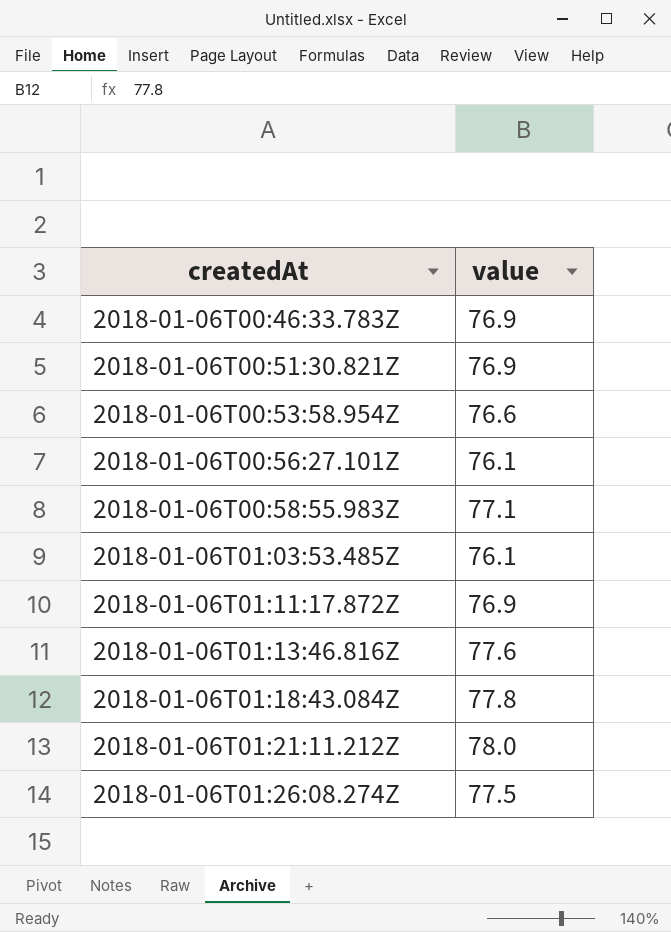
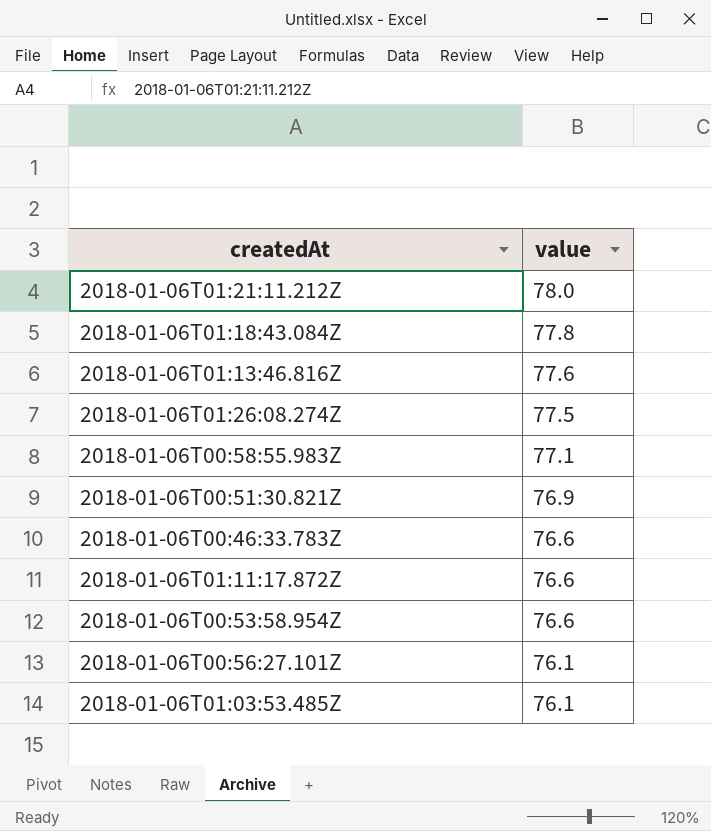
row order: createdAt ascending -> value descending
2018-01-06T00:46:33.783Z | value: 76.9 -> 76.6
2018-01-06T01:11:17.872Z | value: 76.9 -> 76.6

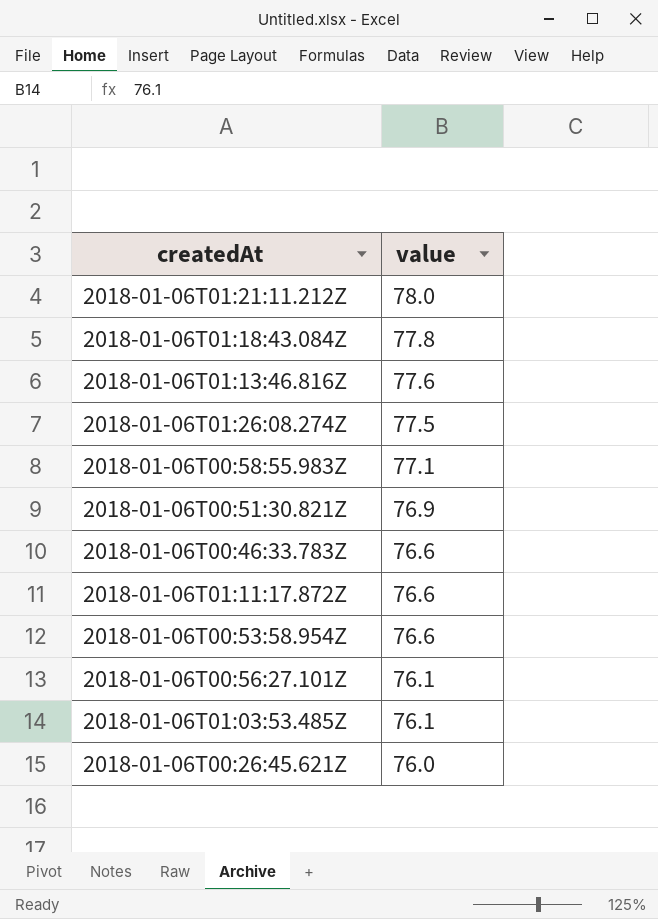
row 2018-01-06T00:26:45.621Z: none -> 76.0

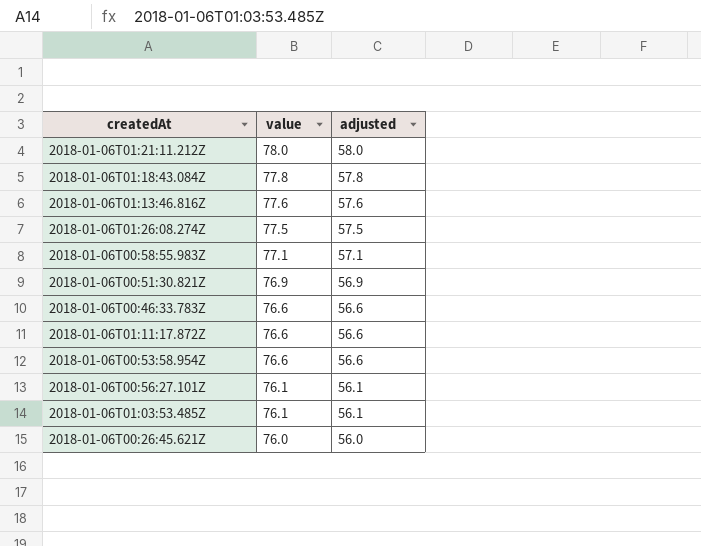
column adjusted | formula: none -> [value] - 20

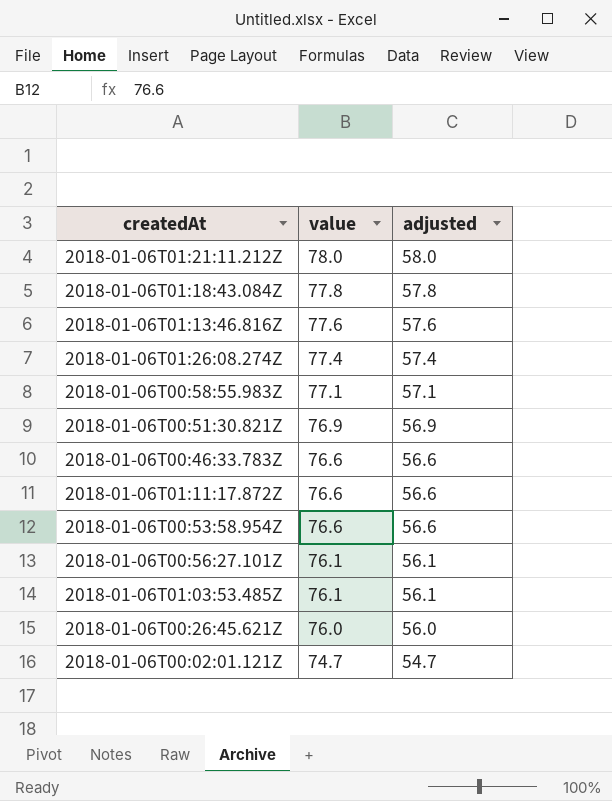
2018-01-06T01:26:08.274Z | value: 77.5 -> 77.4
2018-01-06T01:26:08.274Z | adjusted: 57.5 -> 57.4
row 2018-01-06T00:02:01.121Z: none -> 74.7 | 54.7

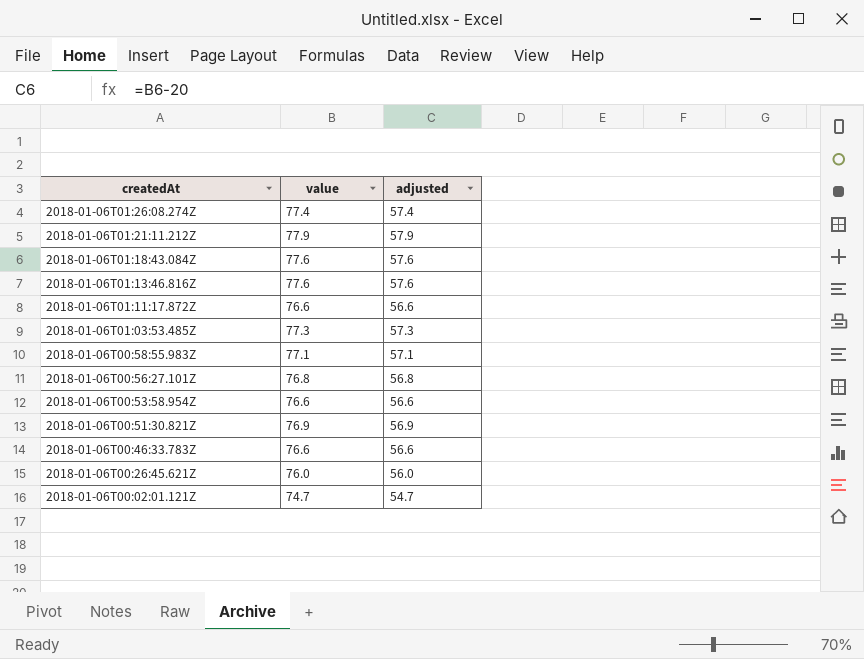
row order: value descending -> createdAt descending
2018-01-06T01:21:11.212Z | value: 78.0 -> 77.9
2018-01-06T01:21:11.212Z | adjusted: 58.0 -> 57.9
2018-01-06T01:18:43.084Z | value: 77.8 -> 77.6
2018-01-06T01:18:43.084Z | adjusted: 57.8 -> 57.6
2018-01-06T01:03:53.485Z | value: 76.1 -> 77.3
2018-01-06T01:03:53.485Z | adjusted: 56.1 -> 57.3
2018-01-06T00:56:27.101Z | value: 76.1 -> 76.8
2018-01-06T00:56:27.101Z | adjusted: 56.1 -> 56.8

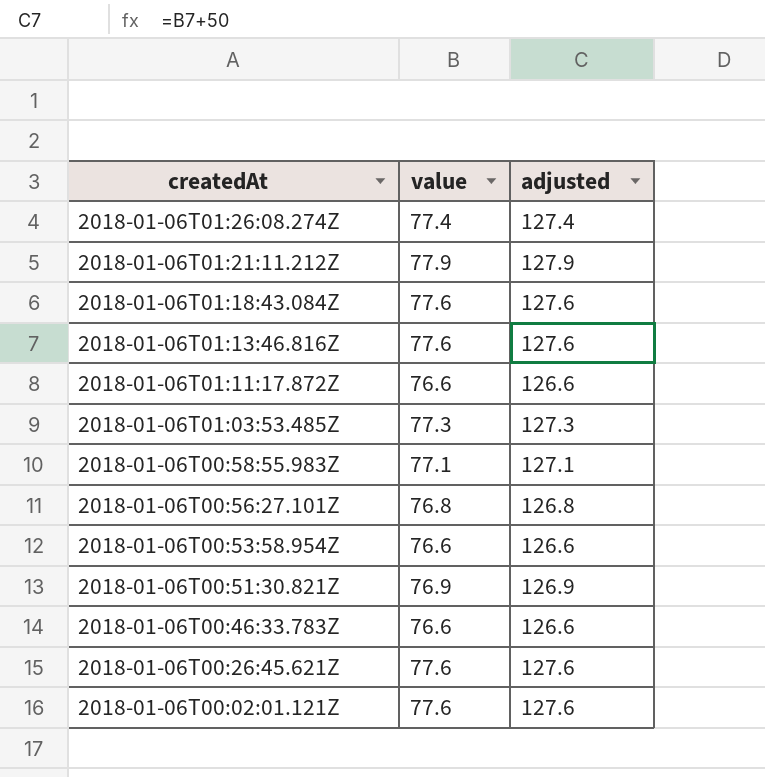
column adjusted | formula: [value] - 20 -> [value] + 50
2018-01-06T00:26:45.621Z | value: 76.0 -> 77.6
2018-01-06T00:02:01.121Z | value: 74.7 -> 77.6

